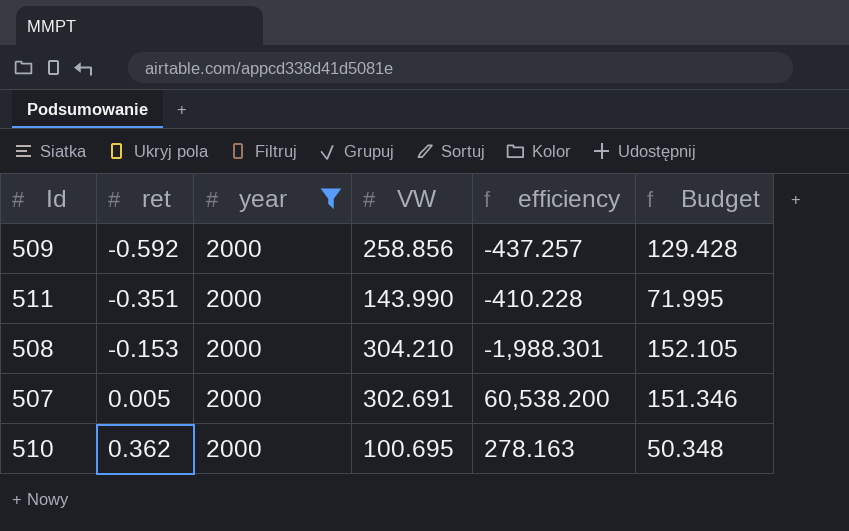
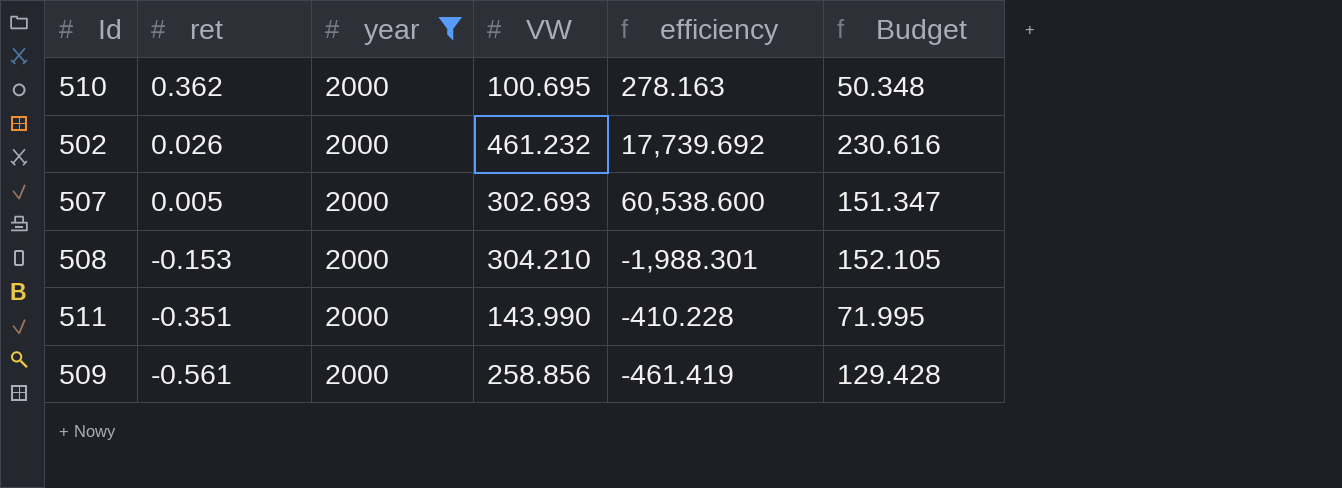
row order: ret ascending -> ret descending
row 502: none -> 0.026 | 2000 | 461.232 | 17,739.692 | 230.616
507 | VW: 302.691 -> 302.693
507 | efficiency: 60,538.200 -> 60,538.600
507 | Budget: 151.346 -> 151.347
509 | ret: -0.592 -> -0.561
509 | efficiency: -437.257 -> -461.419

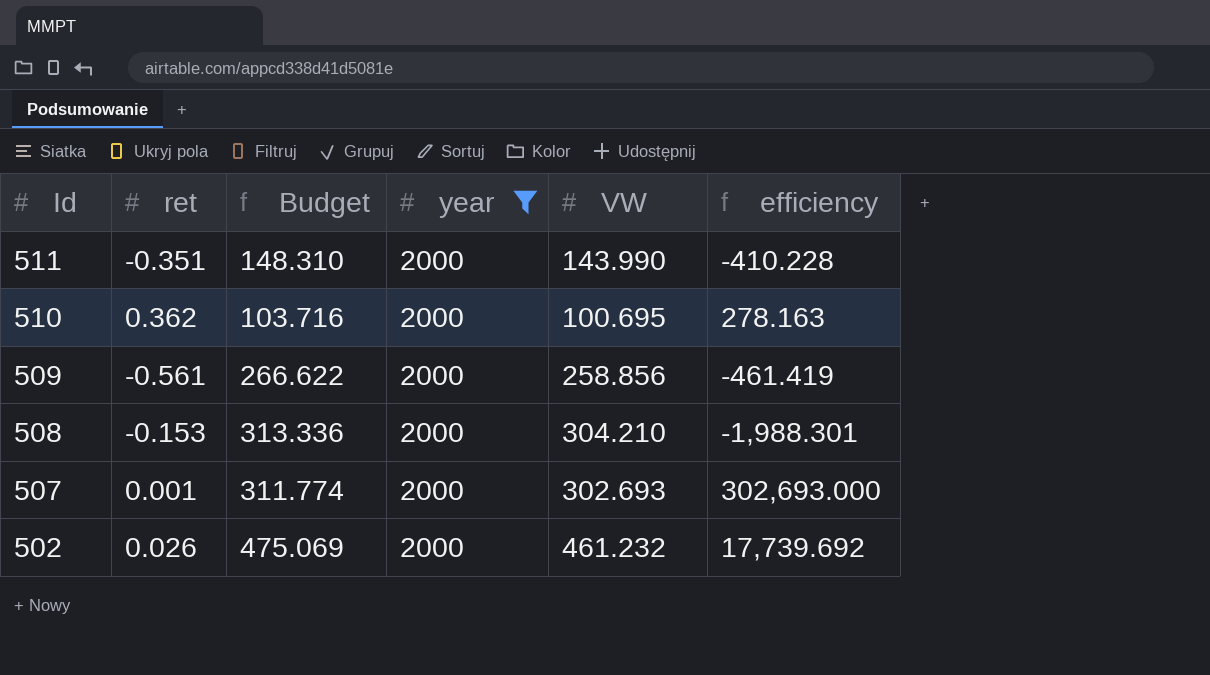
row order: ret descending -> Id descending
column Budget | formula: [VW] * 0.5 -> [VW] * 1.03
column Budget | position: 6 -> 3
507 | ret: 0.005 -> 0.001
507 | efficiency: 60,538.600 -> 302,693.000

